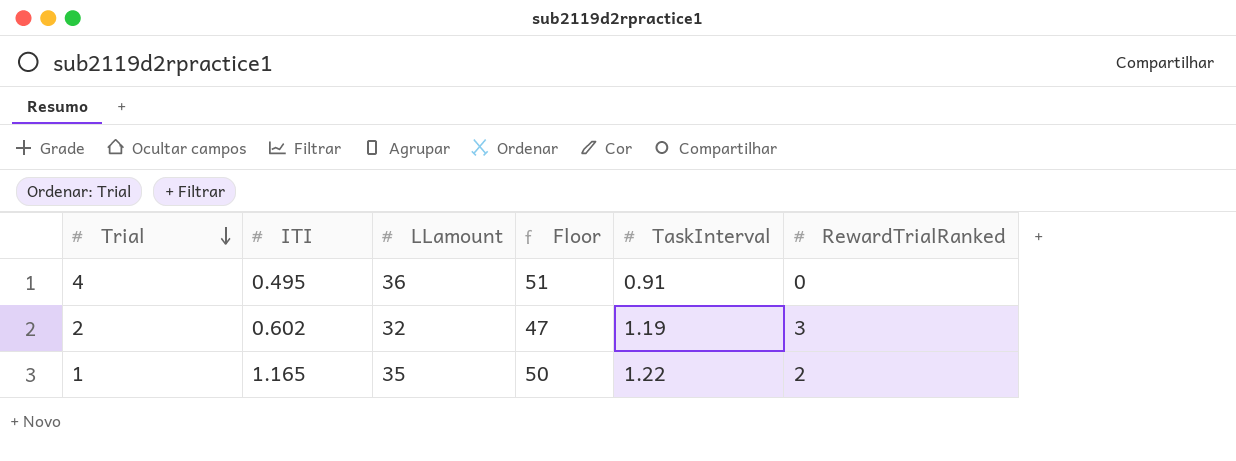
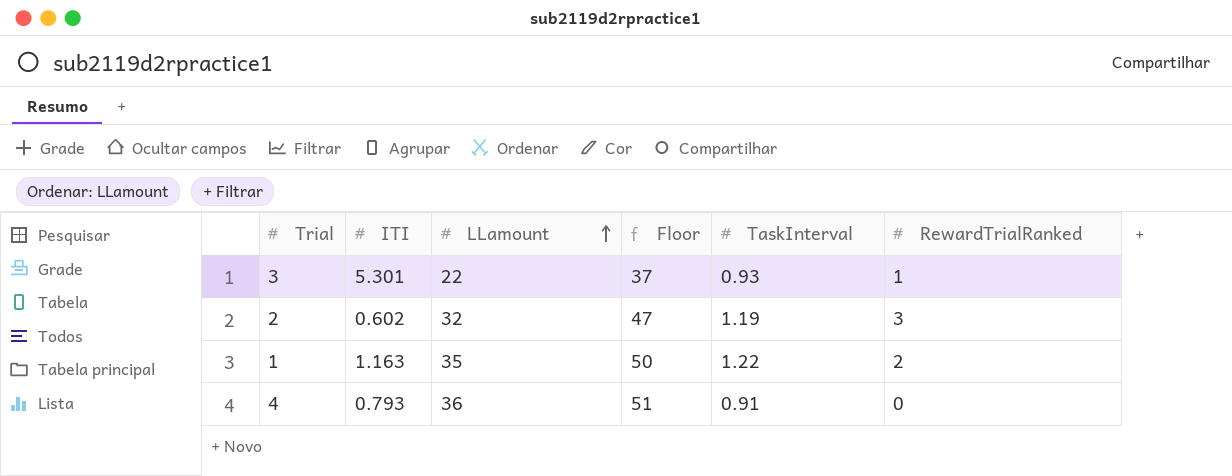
row order: Trial descending -> LLamount ascending
row 3: none -> 5.301 | 22 | 37 | 0.93 | 1
1 | ITI: 1.165 -> 1.163
4 | ITI: 0.495 -> 0.793

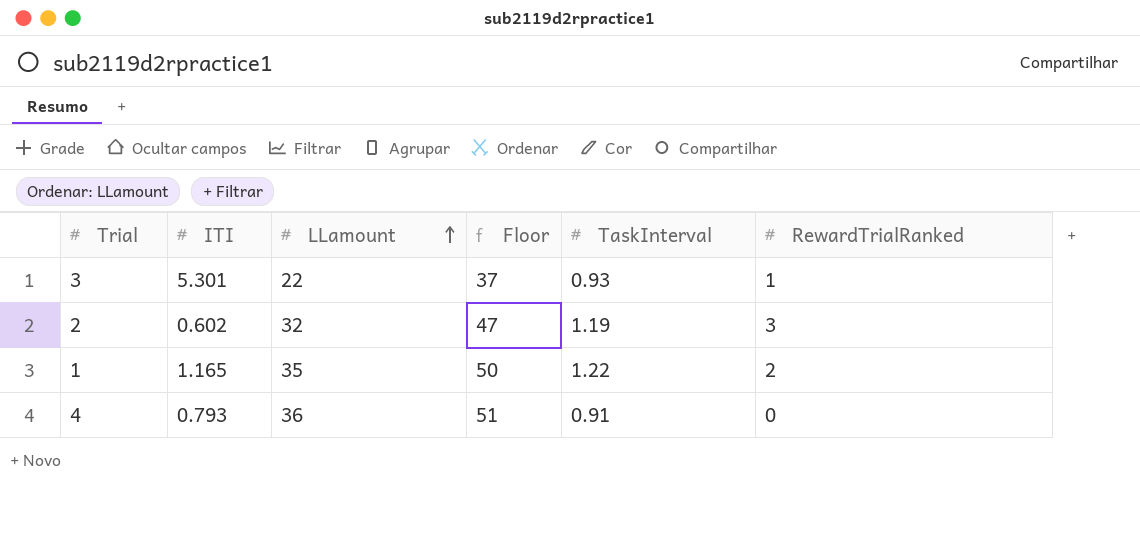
1 | ITI: 1.163 -> 1.165

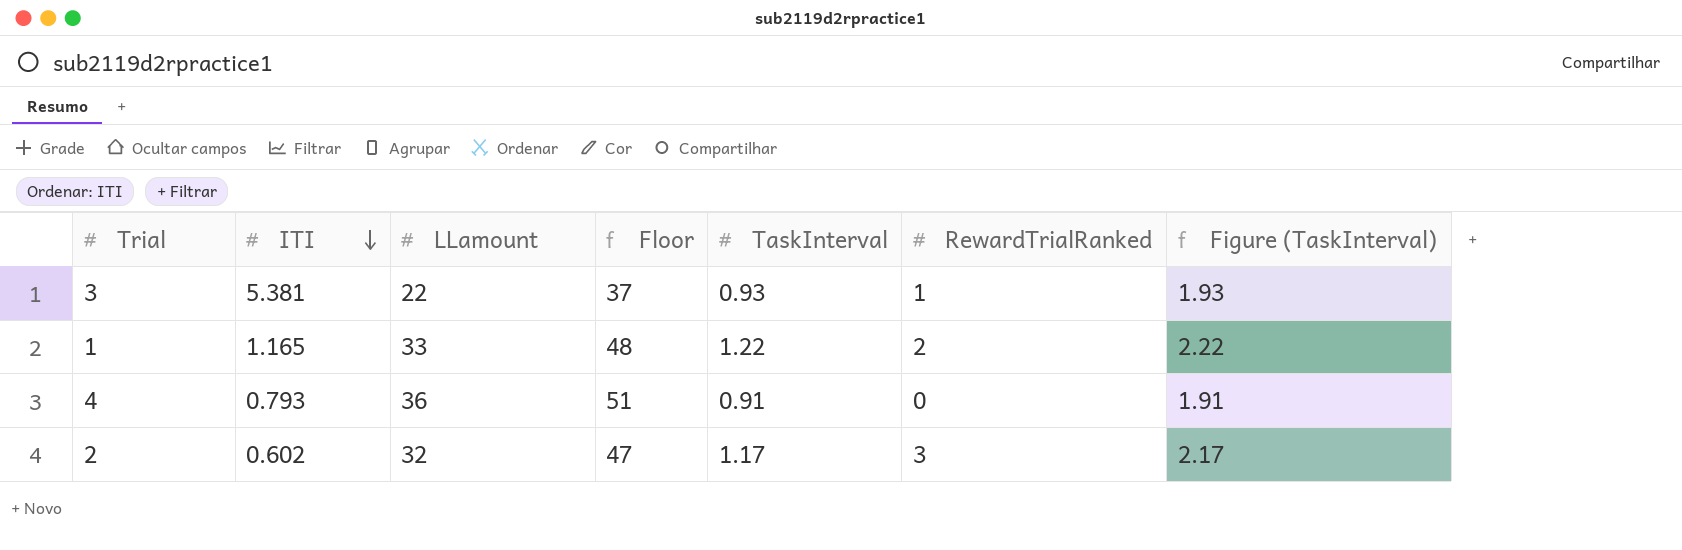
row order: LLamount ascending -> ITI descending
column Figure (TaskInterval) | formula: none -> [TaskInterval] + 1
3 | ITI: 5.301 -> 5.381
1 | LLamount: 35 -> 33
1 | Floor: 50 -> 48
2 | TaskInterval: 1.19 -> 1.17

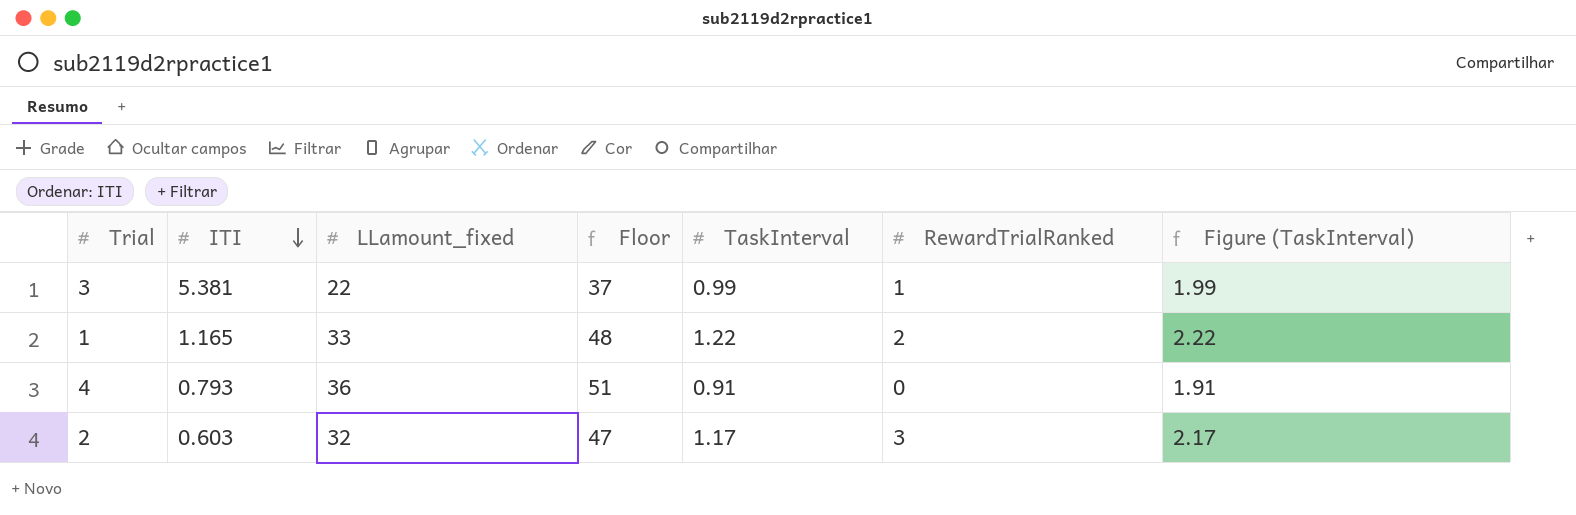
column name: LLamount -> LLamount_fixed
3 | TaskInterval: 0.93 -> 0.99
3 | Figure (TaskInterval): 1.93 -> 1.99
2 | ITI: 0.602 -> 0.603

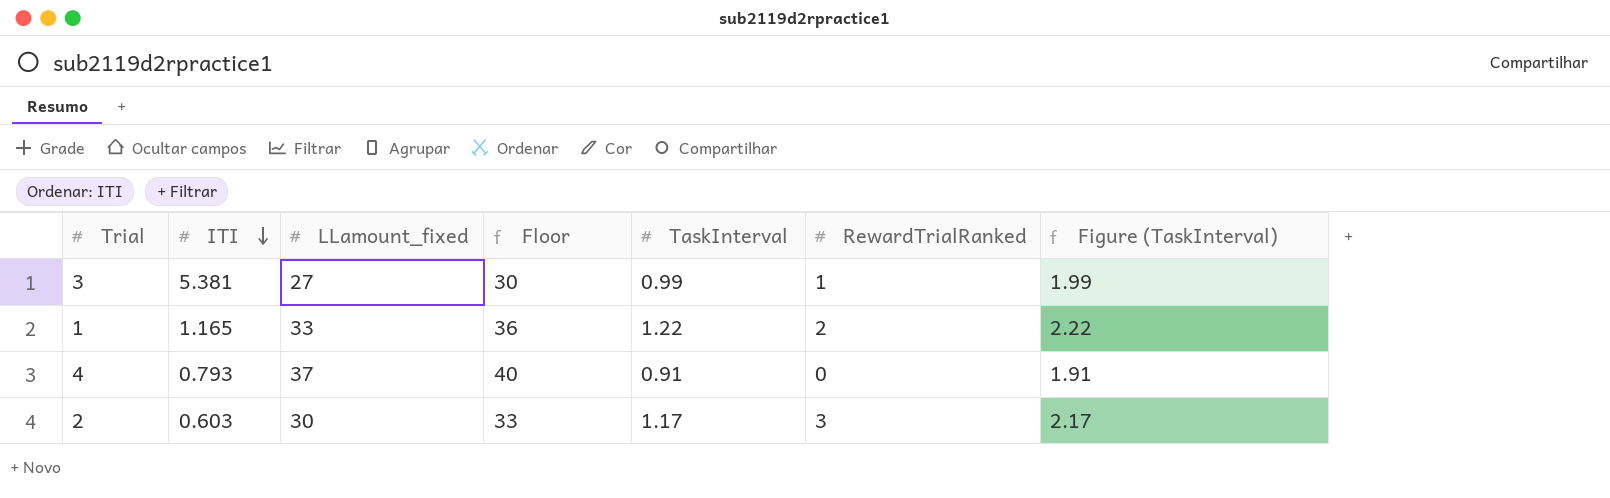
column Floor | formula: [LLamount_fixed] + 15 -> [LLamount_fixed] + 3
3 | LLamount_fixed: 22 -> 27
4 | LLamount_fixed: 36 -> 37
2 | LLamount_fixed: 32 -> 30

